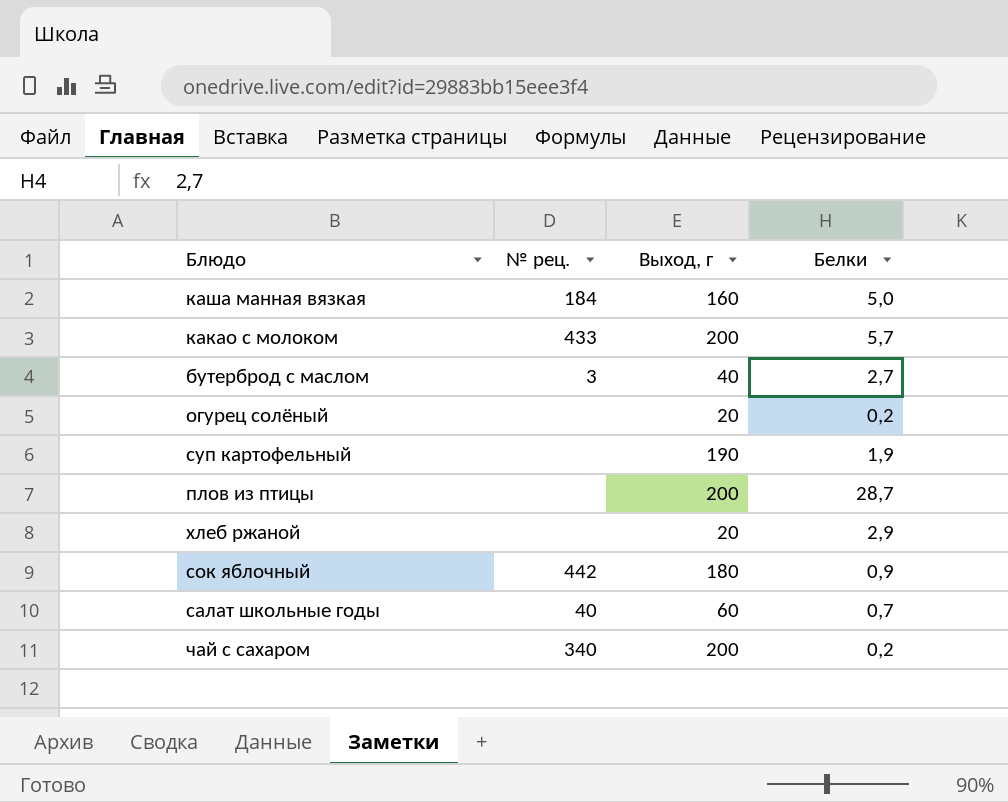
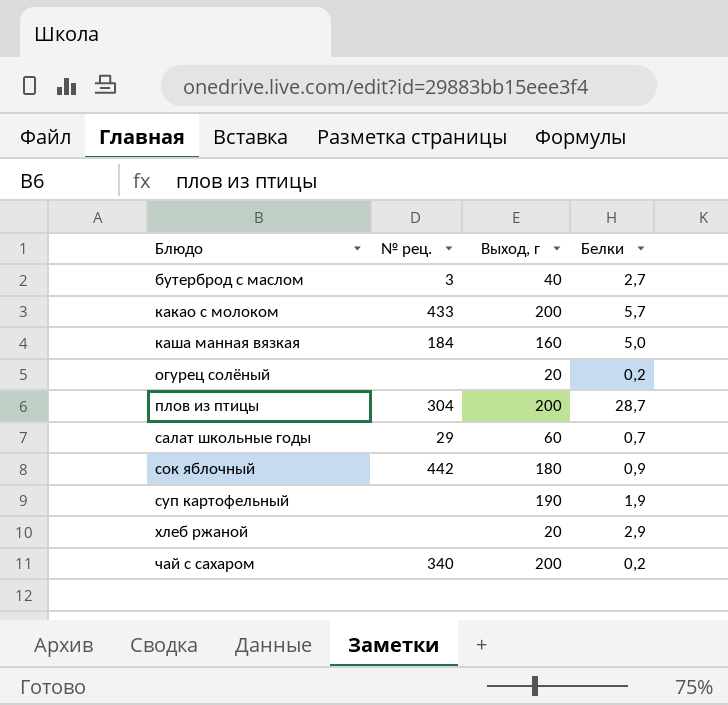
row order: none -> Блюдо ascending
плов из птицы | № рец.: none -> 304
салат школьные годы | № рец.: 40 -> 29

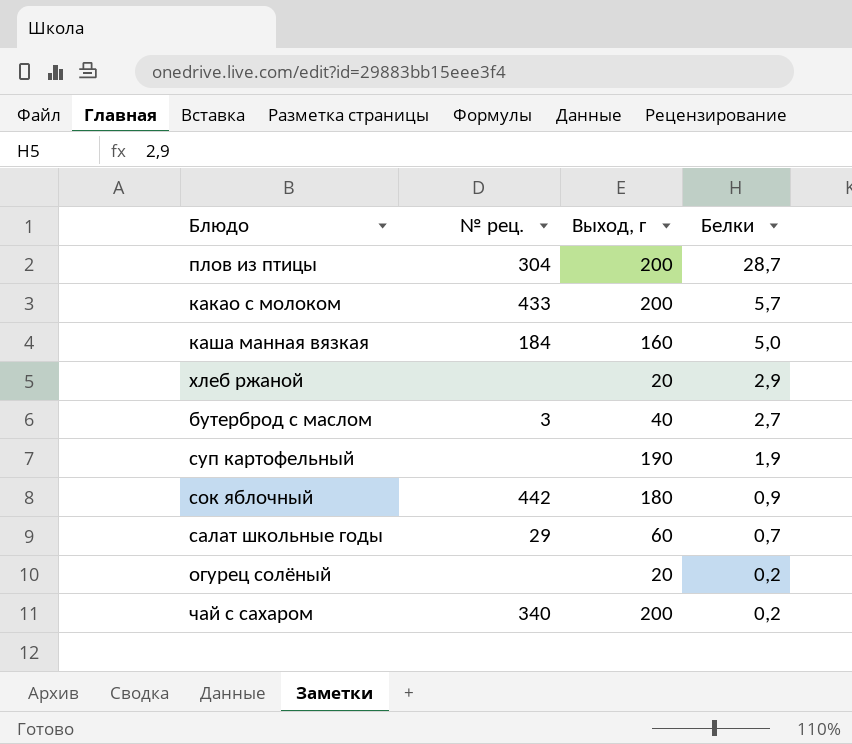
row order: Блюдо ascending -> Белки descending

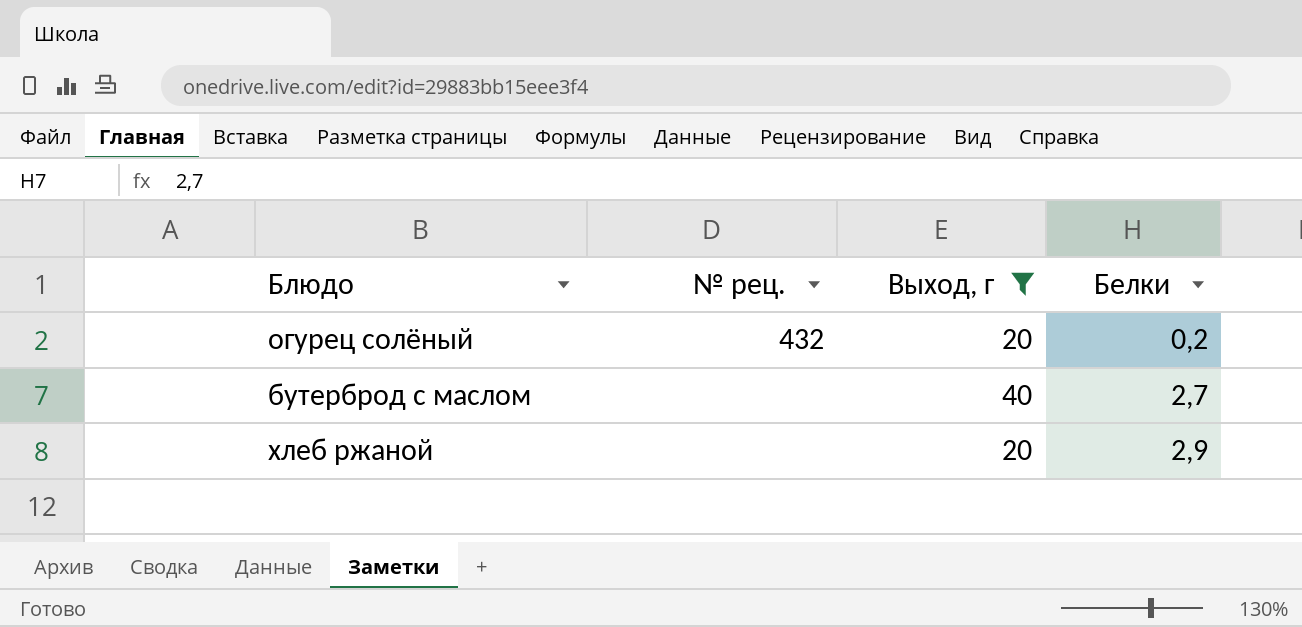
filter: none -> Выход, г <= 40
row order: Белки descending -> Белки ascending
огурец солёный | № рец.: none -> 432
бутерброд с маслом | № рец.: 3 -> none

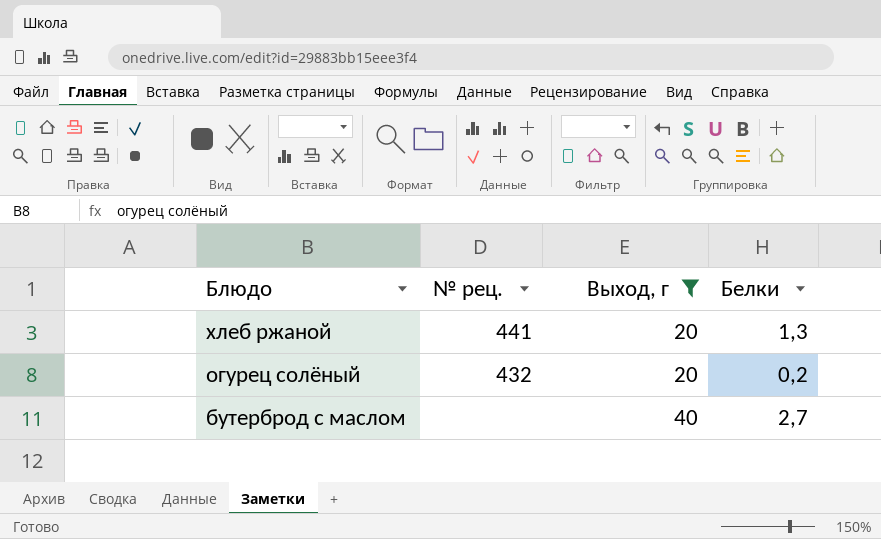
row order: Белки ascending -> Блюдо descending
хлеб ржаной | № рец.: none -> 441
хлеб ржаной | Белки: 2,9 -> 1,3

